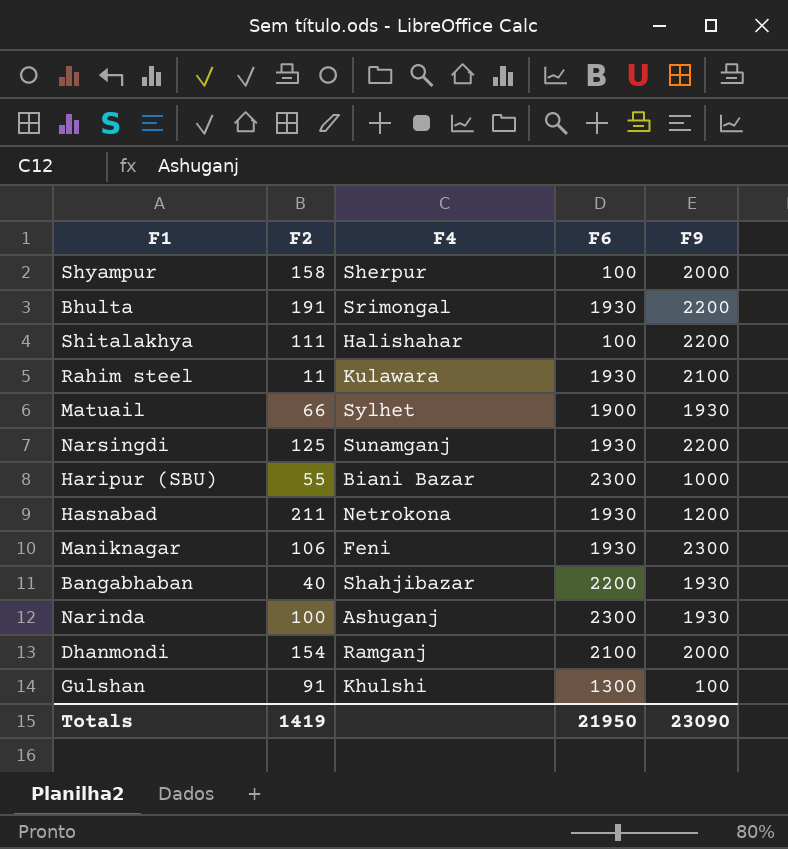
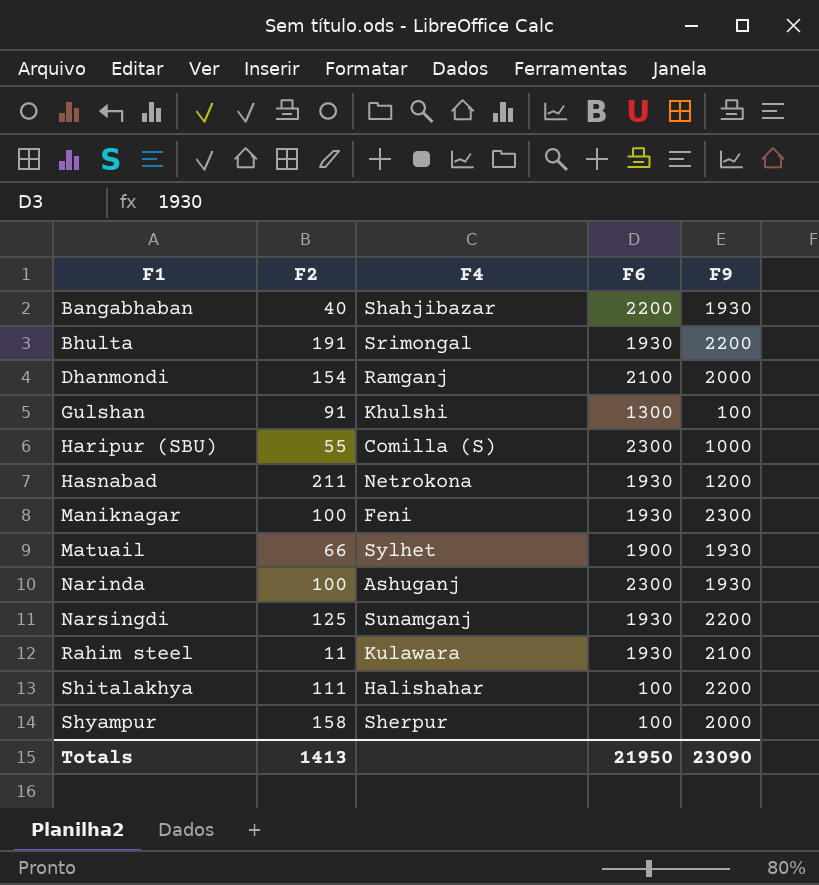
row order: none -> F1 ascending
Haripur (SBU) | F4: Biani Bazar -> Comilla (S)
Maniknagar | F2: 106 -> 100
Totals | F2: 1419 -> 1413

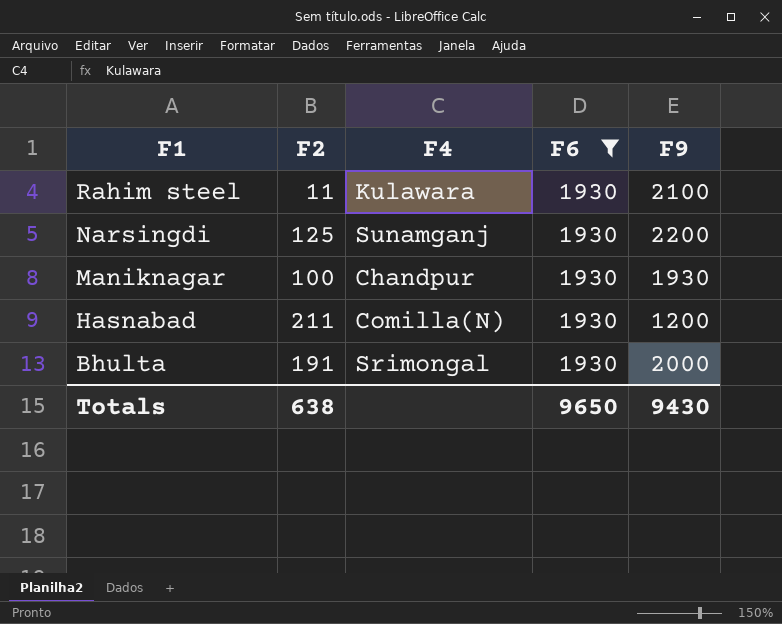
filter: none -> F6 = 1930
row order: F1 ascending -> F1 descending
Maniknagar | F4: Feni -> Chandpur
Maniknagar | F9: 2300 -> 1930
Hasnabad | F4: Netrokona -> Comilla(N)
Bhulta | F9: 2200 -> 2000
Totals | F2: 1413 -> 638
Totals | F6: 21950 -> 9650
Totals | F9: 23090 -> 9430

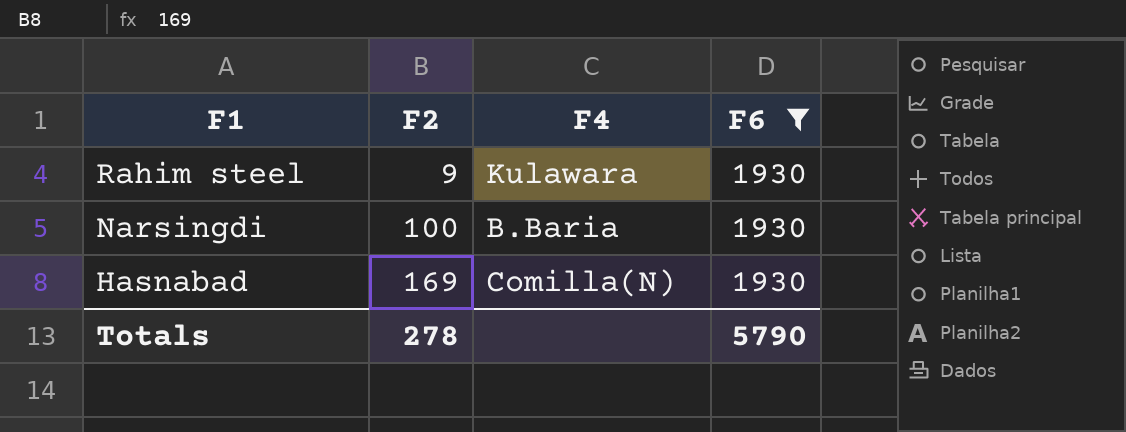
column F9 | position: 5 -> none
row Maniknagar: 100 | Chandpur | 1930 | 1930 -> none
row Bhulta: 191 | Srimongal | 1930 | 2000 -> none
Rahim steel | F2: 11 -> 9
Narsingdi | F2: 125 -> 100
Narsingdi | F4: Sunamganj -> B.Baria
Hasnabad | F2: 211 -> 169
Totals | F2: 638 -> 278
Totals | F6: 9650 -> 5790

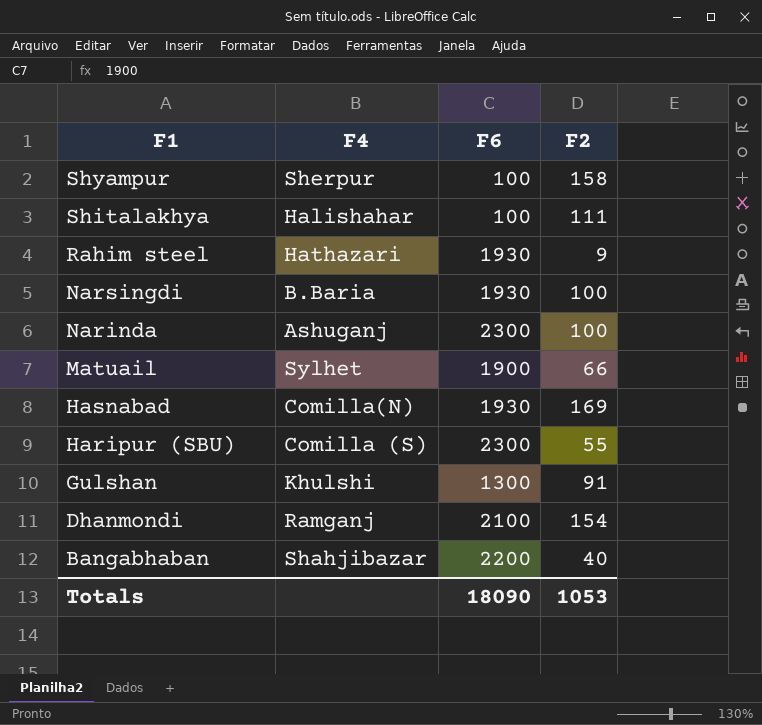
filter: F6 = 1930 -> none
column F2 | position: 2 -> 4
Rahim steel | F4: Kulawara -> Hathazari
Totals | F6: 5790 -> 18090
Totals | F2: 278 -> 1053

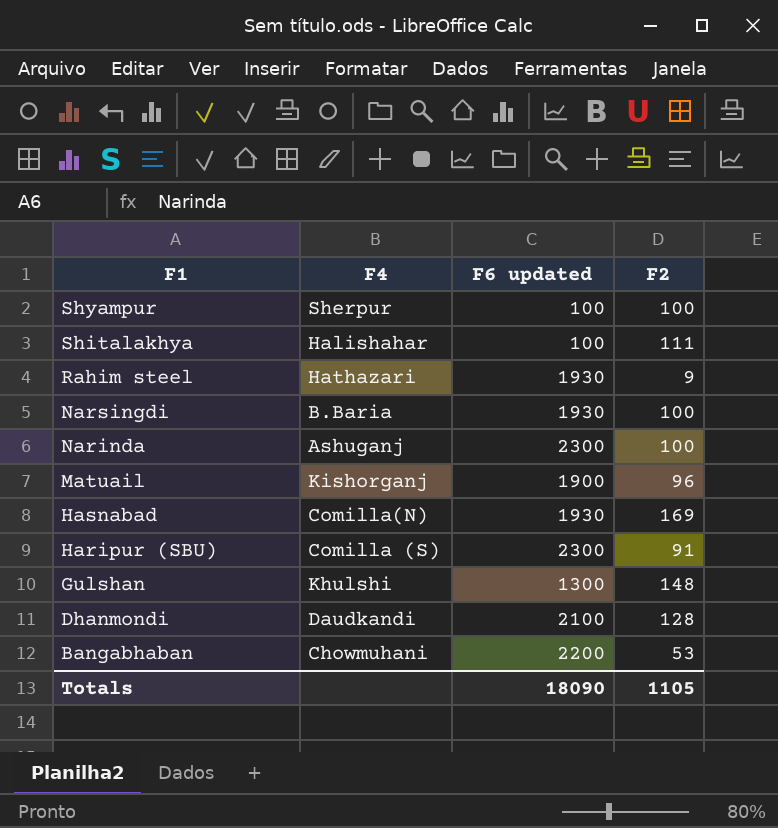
column name: F6 -> F6 updated
Shyampur | F2: 158 -> 100
Matuail | F4: Sylhet -> Kishorganj
Matuail | F2: 66 -> 96
Haripur (SBU) | F2: 55 -> 91
Gulshan | F2: 91 -> 148
Dhanmondi | F4: Ramganj -> Daudkandi
Dhanmondi | F2: 154 -> 128
Bangabhaban | F4: Shahjibazar -> Chowmuhani
Bangabhaban | F2: 40 -> 53
Totals | F2: 1053 -> 1105

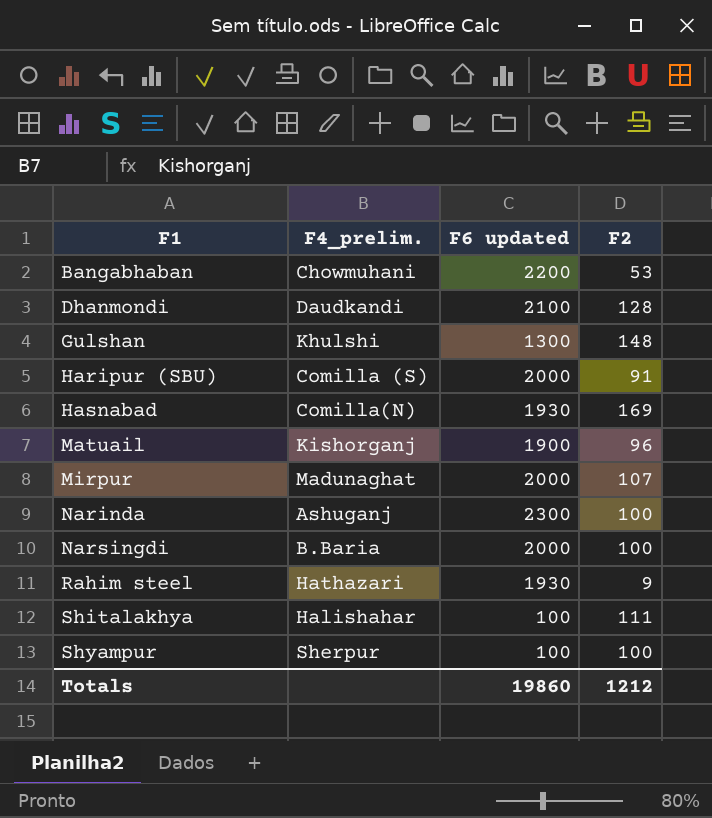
row order: F1 descending -> F1 ascending
column name: F4 -> F4_prelim.
Haripur (SBU) | F6 updated: 2300 -> 2000
row Mirpur: none -> Madunaghat | 2000 | 107
Narsingdi | F6 updated: 1930 -> 2000
Totals | F6 updated: 18090 -> 19860
Totals | F2: 1105 -> 1212

